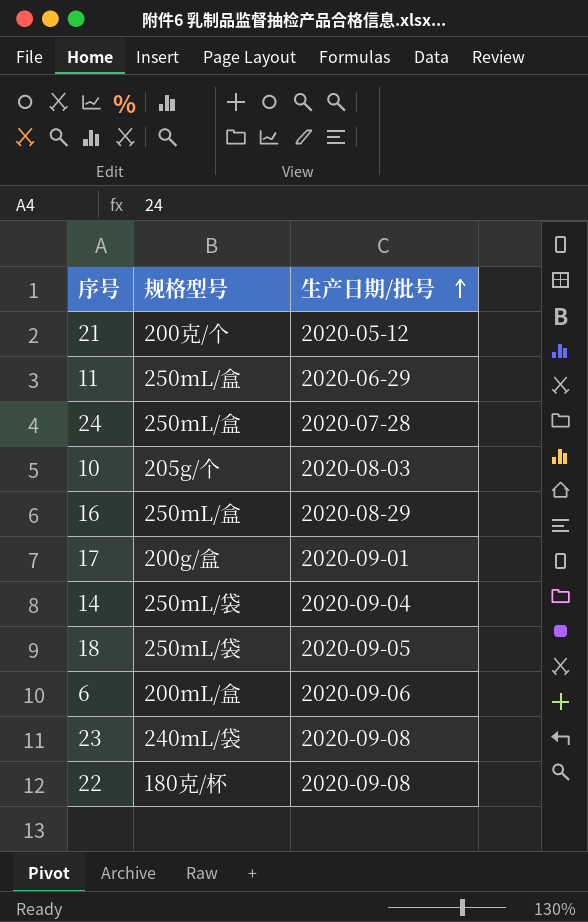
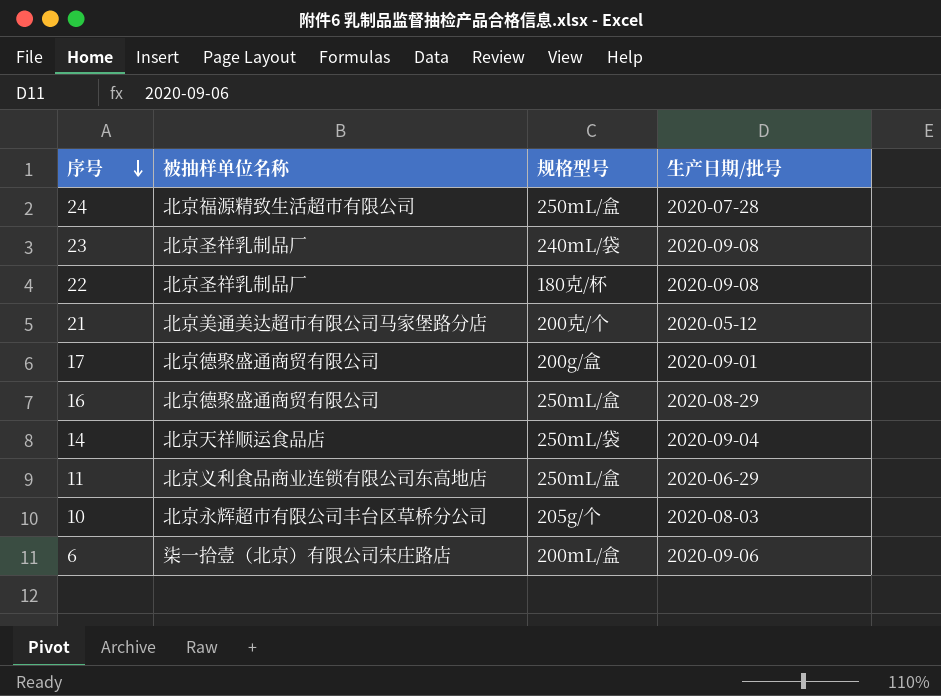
row order: 生产日期/批号 ascending -> 序号 descending
column 被抽样单位名称 | position: none -> 2
row 18: 250mL/袋 | 2020-09-05 -> none

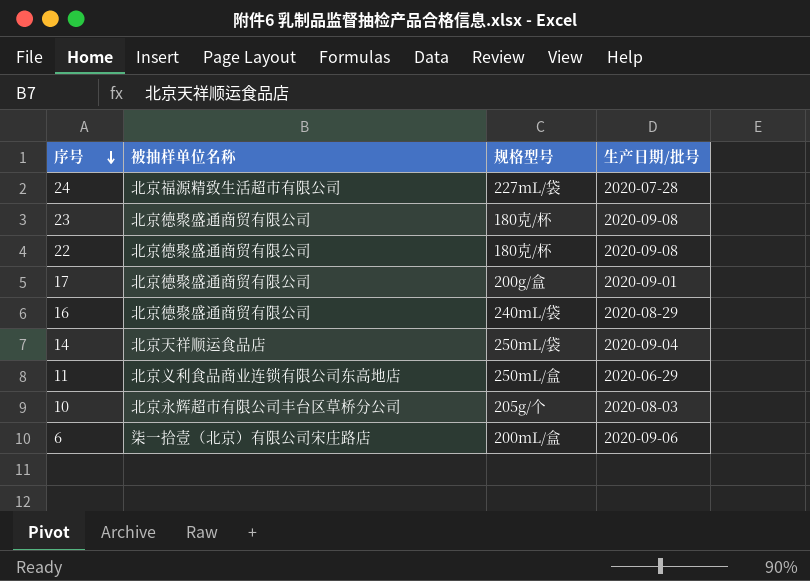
row 21: 北京美通美达超市有限公司马家堡路分店 | 200克/个 | 2020-05-12 -> none
24 | 规格型号: 250mL/盒 -> 227mL/袋
23 | 被抽样单位名称: 北京圣祥乳制品厂 -> 北京德聚盛通商贸有限公司
23 | 规格型号: 240mL/袋 -> 180克/杯
22 | 被抽样单位名称: 北京圣祥乳制品厂 -> 北京德聚盛通商贸有限公司
16 | 规格型号: 250mL/盒 -> 240mL/袋

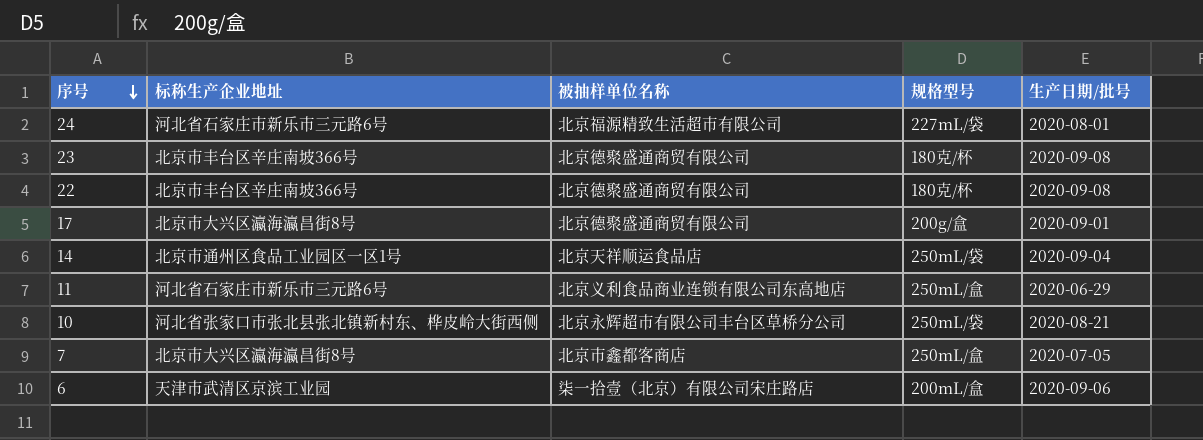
column 标称生产企业地址 | position: none -> 2
row 16: 北京德聚盛通商贸有限公司 | 240mL/袋 | 2020-08-29 -> none
24 | 生产日期/批号: 2020-07-28 -> 2020-08-01
10 | 规格型号: 205g/个 -> 250mL/袋
10 | 生产日期/批号: 2020-08-03 -> 2020-08-21
row 7: none -> 北京市大兴区瀛海瀛昌街8号 | 北京市鑫都客商店 | 250mL/盒 | 2020-07-05

